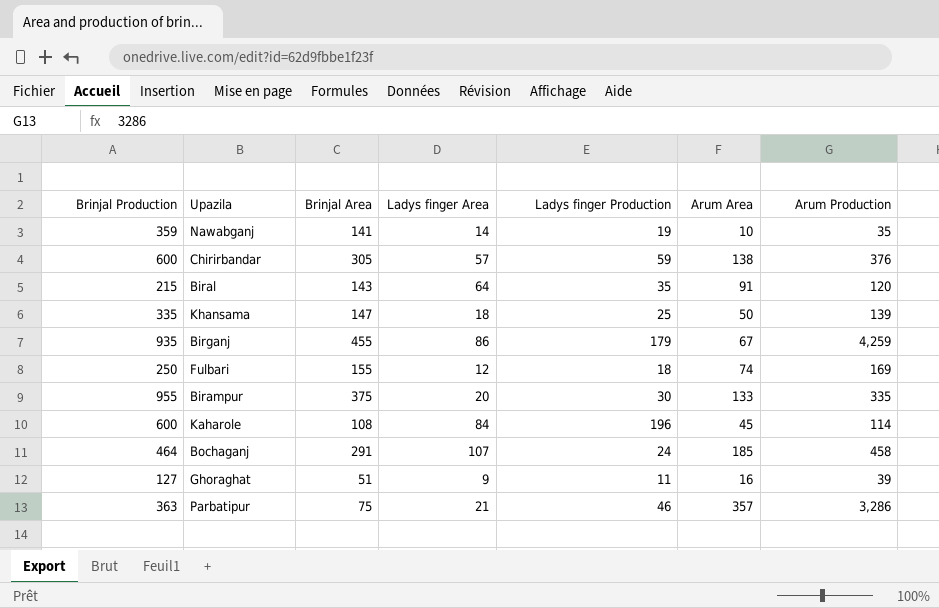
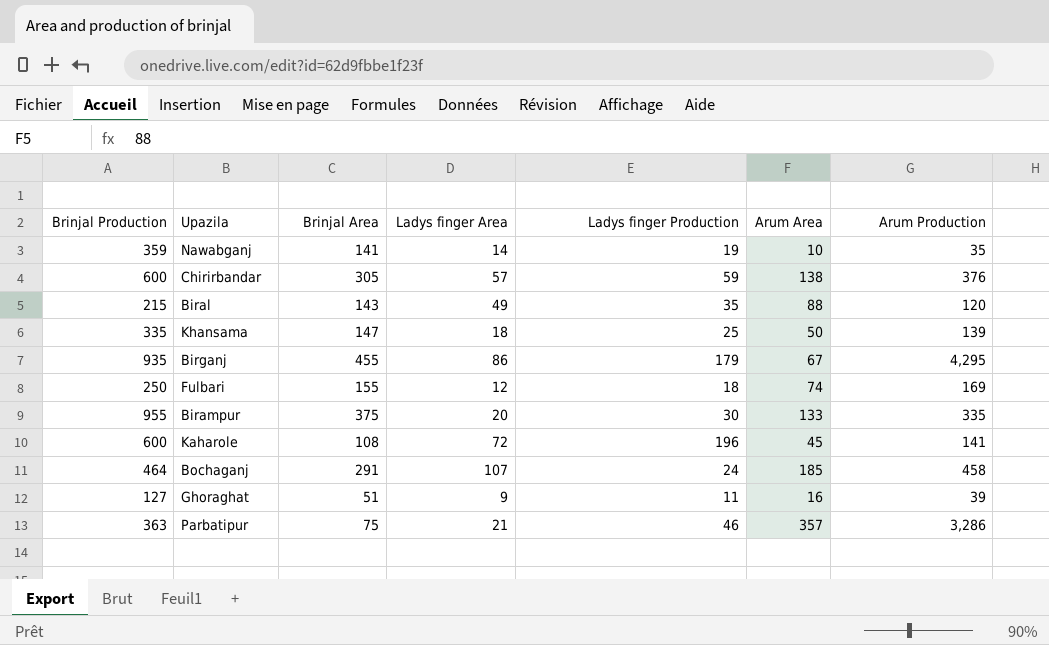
Biral | Ladys finger Area: 64 -> 49
Biral | Arum Area: 91 -> 88
Birganj | Arum Production: 4,259 -> 4,295
Kaharole | Ladys finger Area: 84 -> 72
Kaharole | Arum Production: 114 -> 141

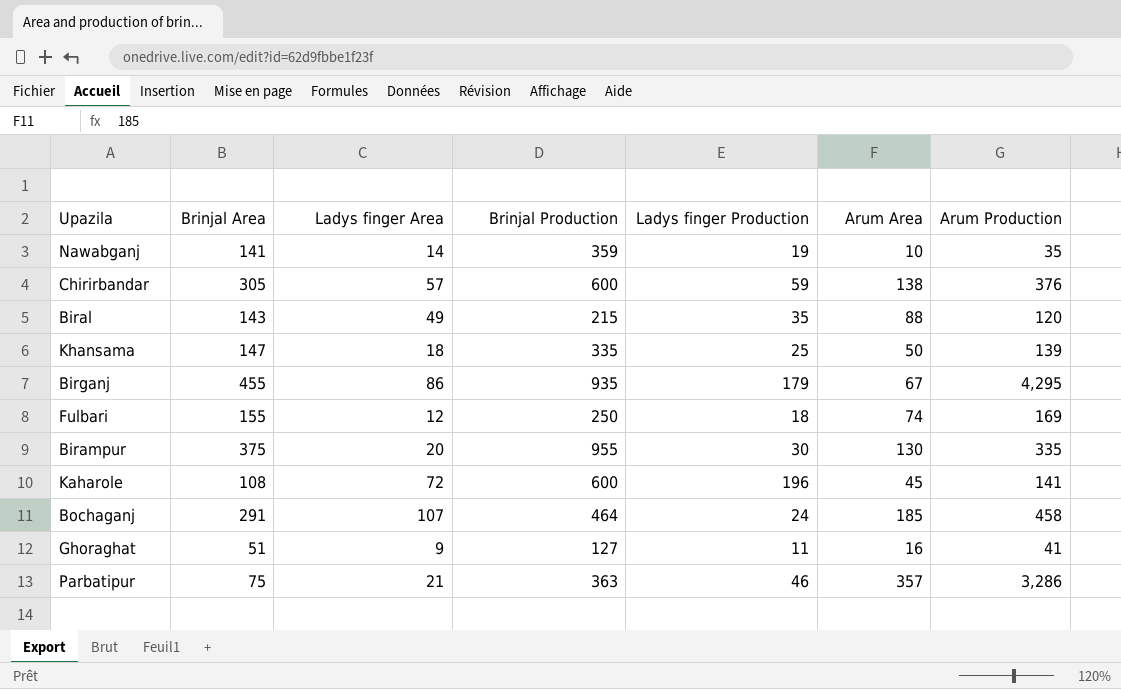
column Brinjal Production | position: 1 -> 4
Birampur | Arum Area: 133 -> 130
Ghoraghat | Arum Production: 39 -> 41

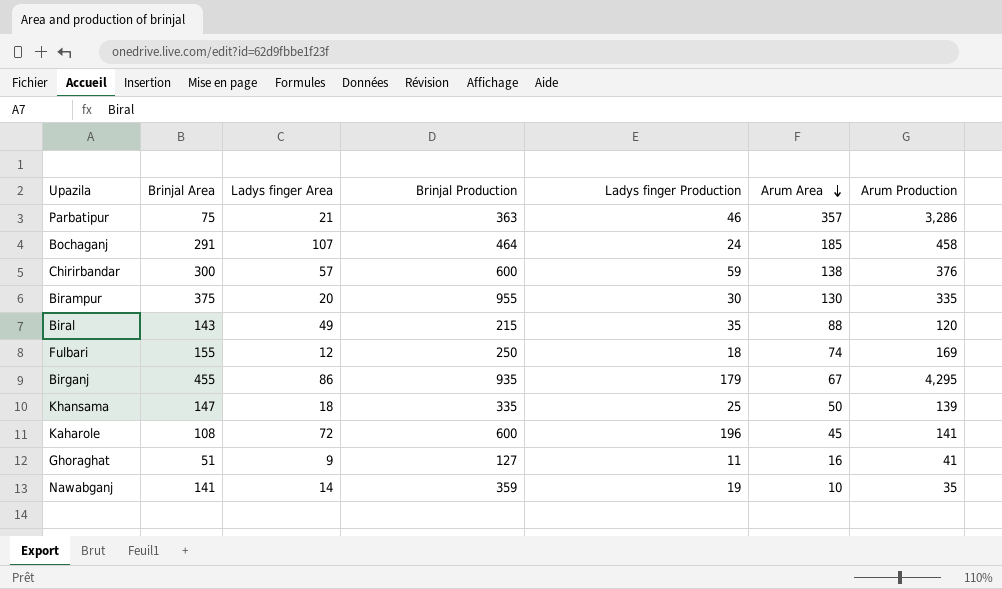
row order: none -> Arum Area descending
Chirirbandar | Brinjal Area: 305 -> 300

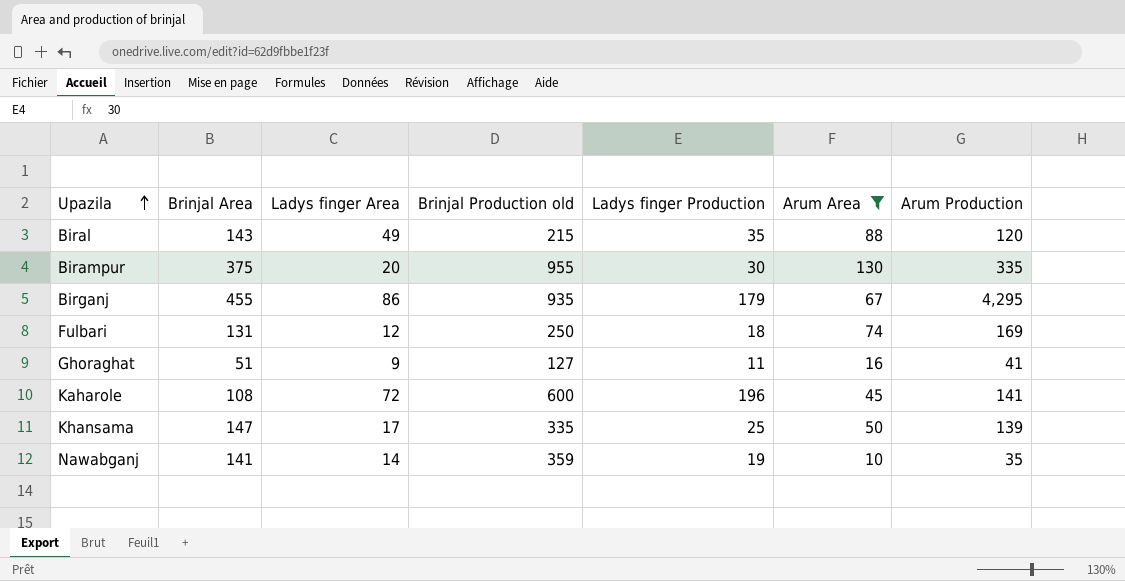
filter: none -> Arum Area <= 130
row order: Arum Area descending -> Upazila ascending
column name: Brinjal Production -> Brinjal Production old
Fulbari | Brinjal Area: 155 -> 131
Khansama | Ladys finger Area: 18 -> 17

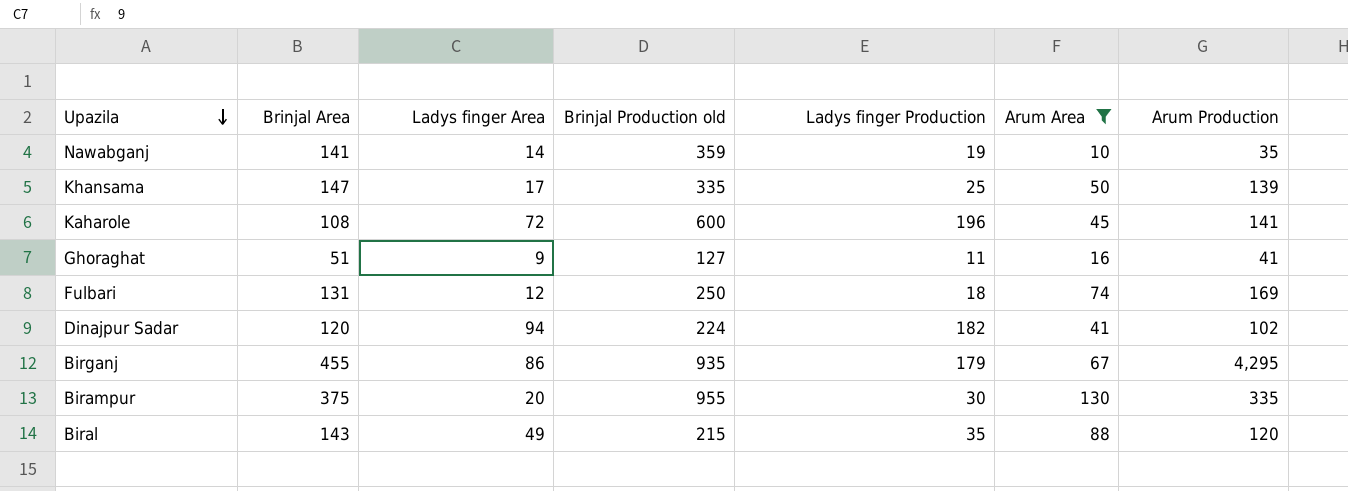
row order: Upazila ascending -> Upazila descending
row Dinajpur Sadar: none -> 120 | 94 | 224 | 182 | 41 | 102

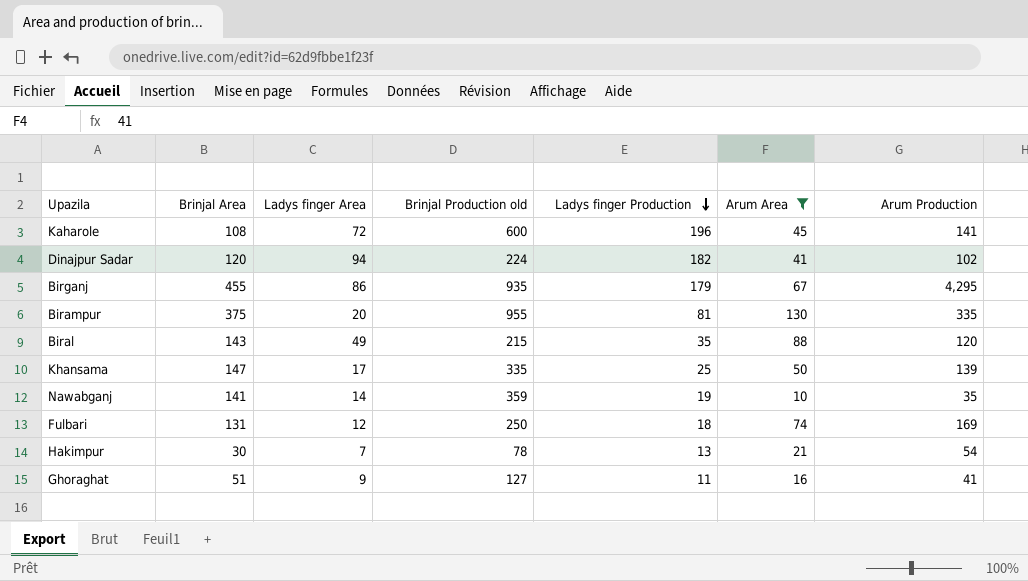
row order: Upazila descending -> Ladys finger Production descending
Birampur | Ladys finger Production: 30 -> 81
row Hakimpur: none -> 30 | 7 | 78 | 13 | 21 | 54

